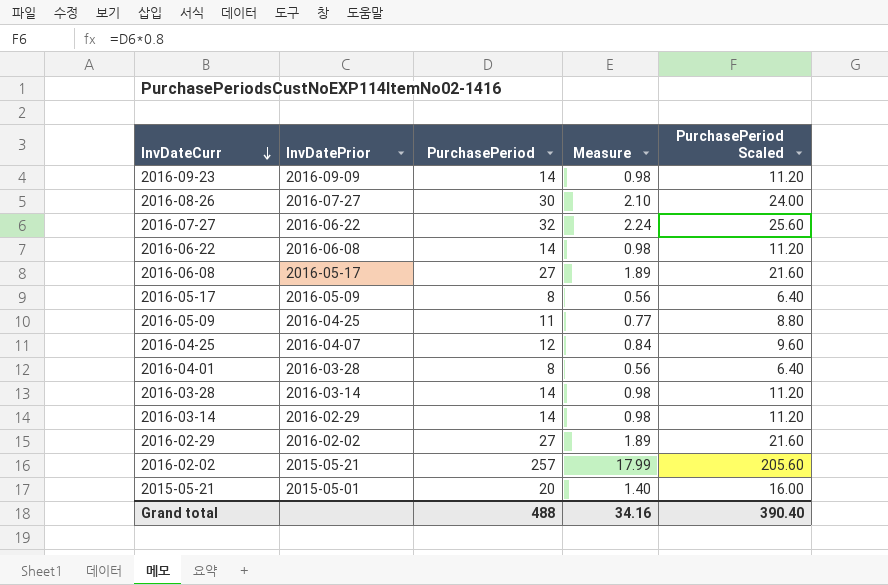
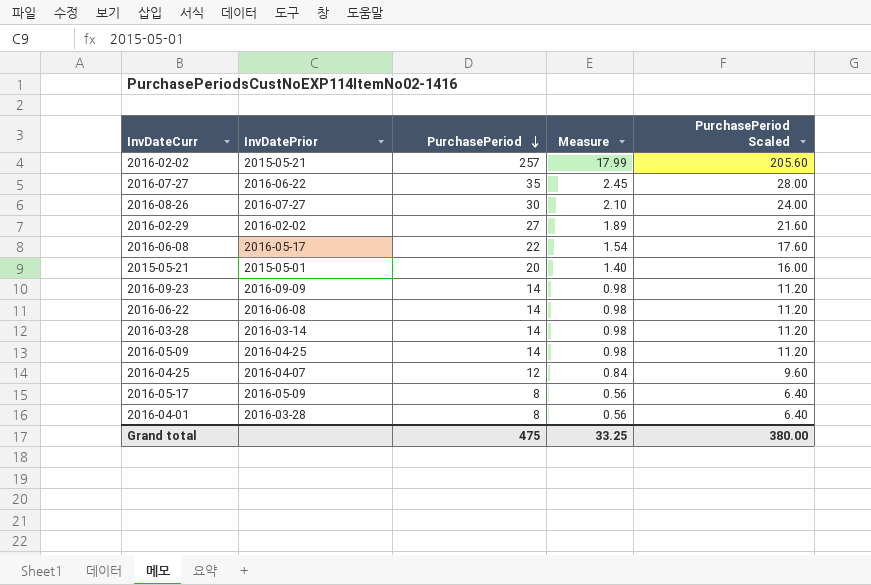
row order: InvDateCurr descending -> PurchasePeriod descending
row 2016-03-14: 2016-02-29 | 14 | 0.98 | 11.20 -> none
2016-07-27 | PurchasePeriod: 32 -> 35
2016-07-27 | Measure: 2.24 -> 2.45
2016-07-27 | PurchasePeriod Scaled: 25.60 -> 28.00
2016-06-08 | PurchasePeriod: 27 -> 22
2016-06-08 | Measure: 1.89 -> 1.54
2016-06-08 | PurchasePeriod Scaled: 21.60 -> 17.60
2016-05-09 | PurchasePeriod: 11 -> 14
2016-05-09 | Measure: 0.77 -> 0.98
2016-05-09 | PurchasePeriod Scaled: 8.80 -> 11.20
Grand total | PurchasePeriod: 488 -> 475
Grand total | Measure: 34.16 -> 33.25
Grand total | PurchasePeriod Scaled: 390.40 -> 380.00

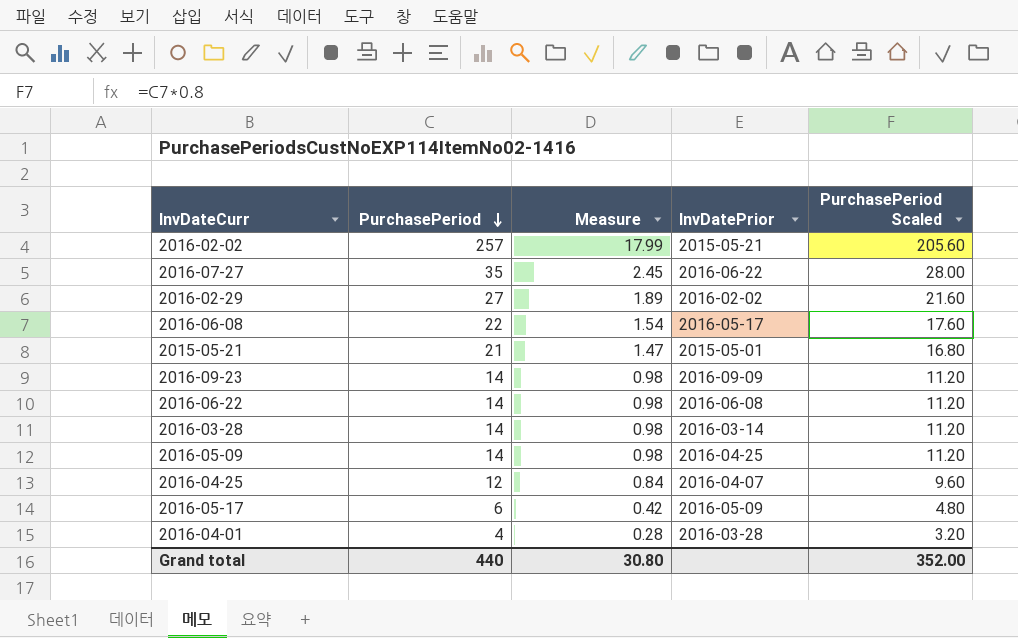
column InvDatePrior | position: 2 -> 4
row 2016-08-26: 2016-07-27 | 30 | 2.10 | 24.00 -> none
2015-05-21 | PurchasePeriod: 20 -> 21
2015-05-21 | Measure: 1.40 -> 1.47
2015-05-21 | PurchasePeriod Scaled: 16.00 -> 16.80
2016-05-17 | PurchasePeriod: 8 -> 6
2016-05-17 | Measure: 0.56 -> 0.42
2016-05-17 | PurchasePeriod Scaled: 6.40 -> 4.80
2016-04-01 | PurchasePeriod: 8 -> 4
2016-04-01 | Measure: 0.56 -> 0.28
2016-04-01 | PurchasePeriod Scaled: 6.40 -> 3.20
Grand total | PurchasePeriod: 475 -> 440
Grand total | Measure: 33.25 -> 30.80
Grand total | PurchasePeriod Scaled: 380.00 -> 352.00

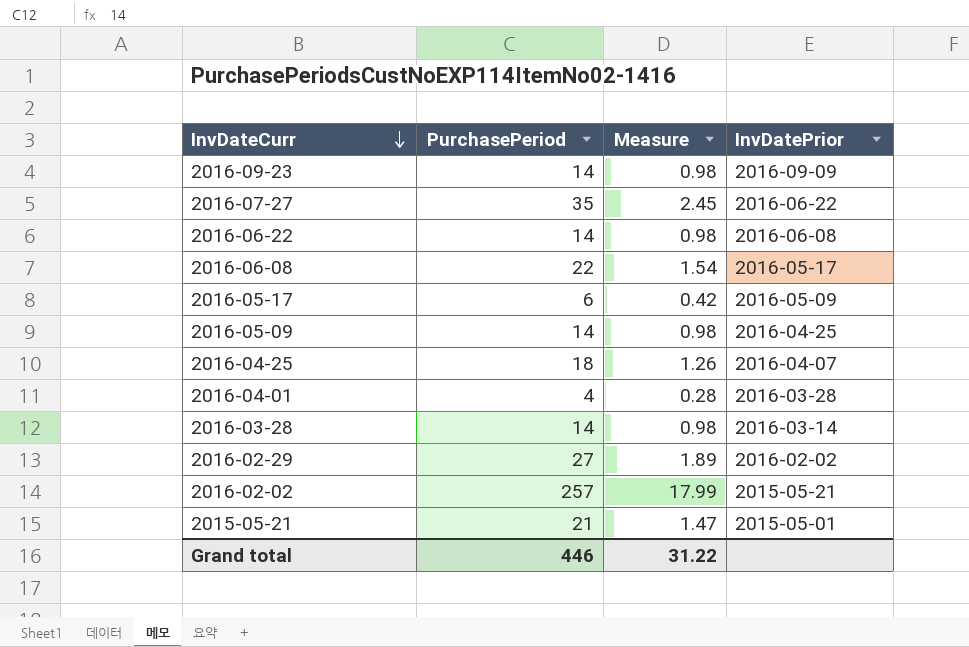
row order: PurchasePeriod descending -> InvDateCurr descending
column PurchasePeriod Scaled | formula: [PurchasePeriod] * 0.8 -> none
2016-04-25 | PurchasePeriod: 12 -> 18
2016-04-25 | Measure: 0.84 -> 1.26
Grand total | PurchasePeriod: 440 -> 446
Grand total | Measure: 30.80 -> 31.22

